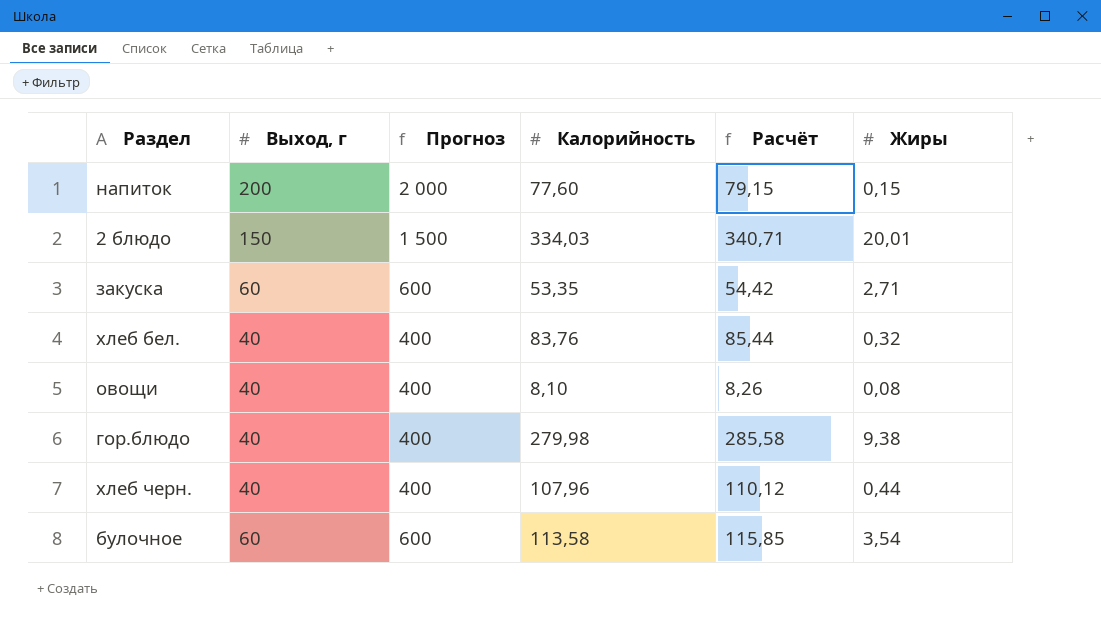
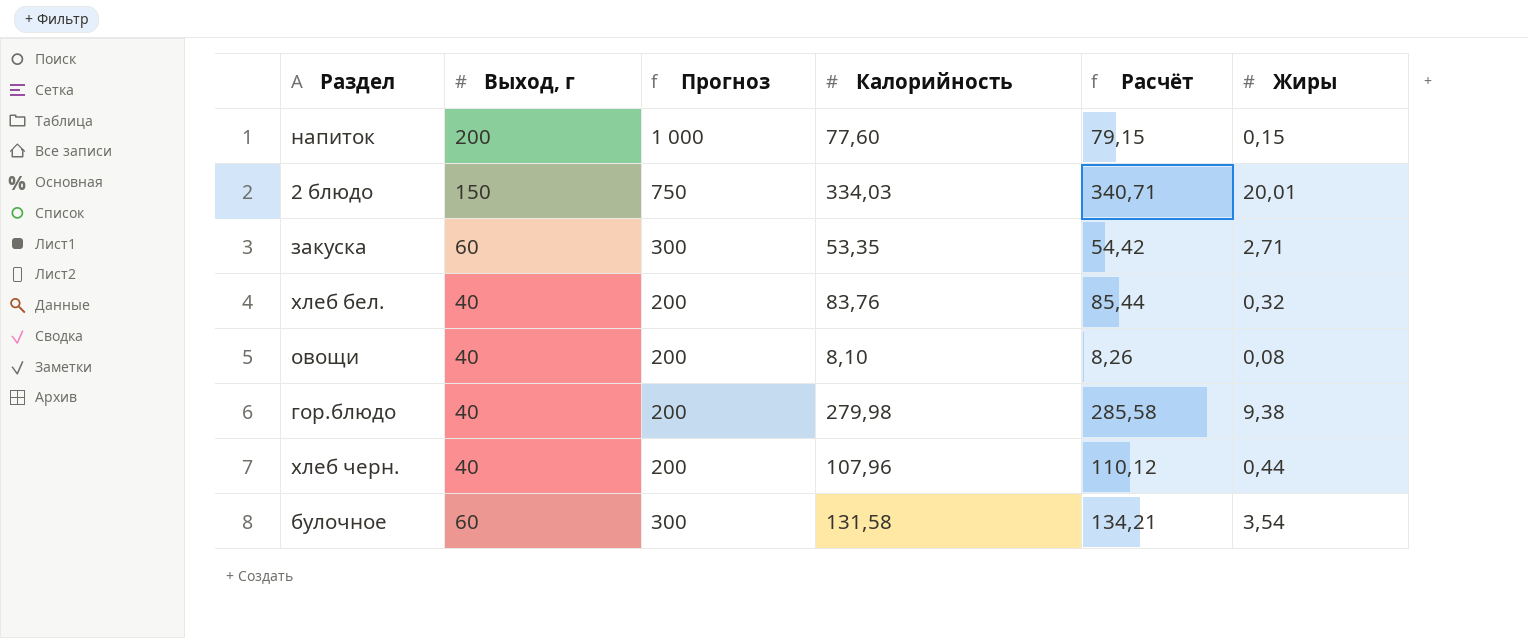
column Прогноз | formula: [Выход, г] * 10 -> [Выход, г] * 5
булочное | Калорийность: 113,58 -> 131,58
булочное | Расчёт: 115,85 -> 134,21

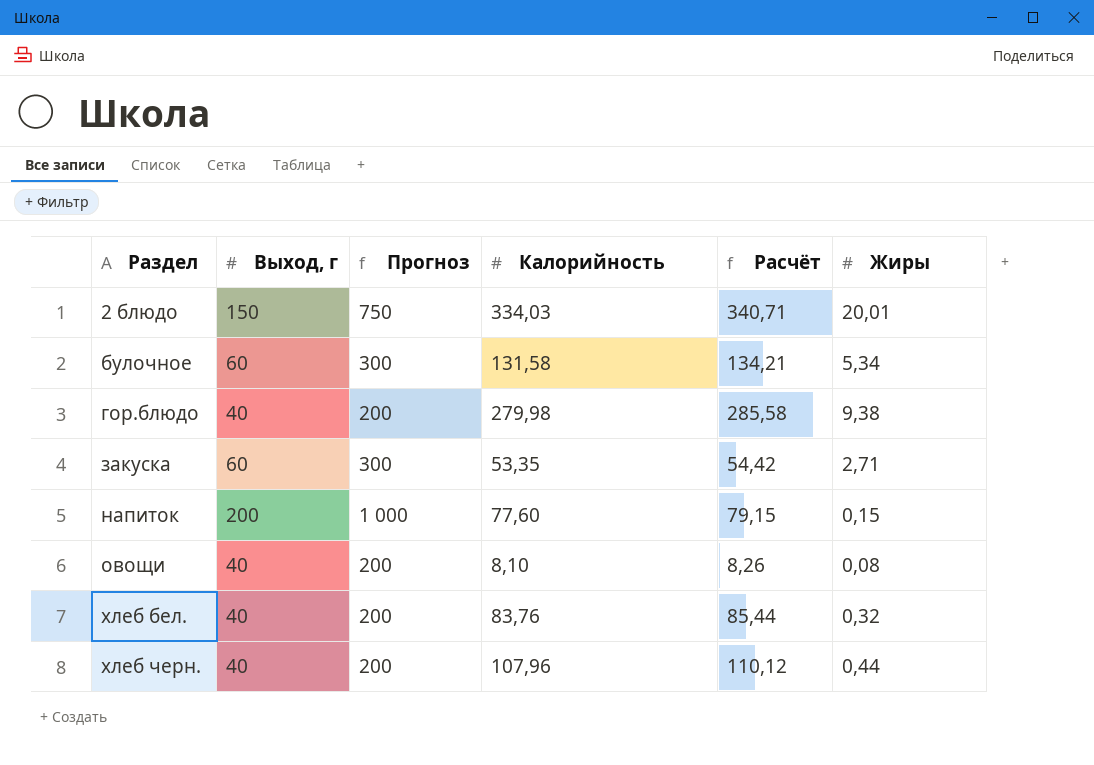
row order: none -> Раздел ascending
булочное | Жиры: 3,54 -> 5,34

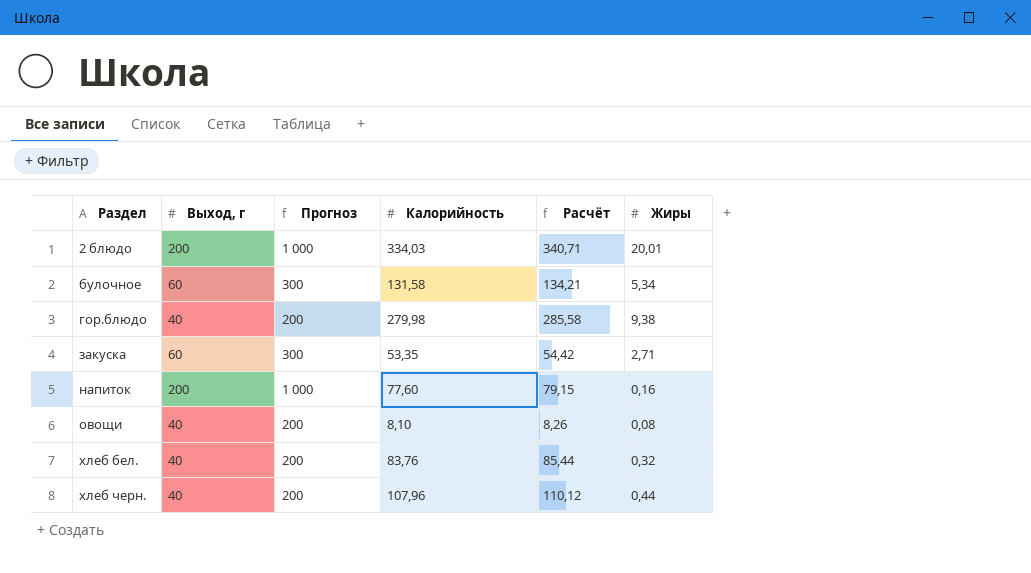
2 блюдо | Выход, г: 150 -> 200
2 блюдо | Прогноз: 750 -> 1 000
напиток | Жиры: 0,15 -> 0,16

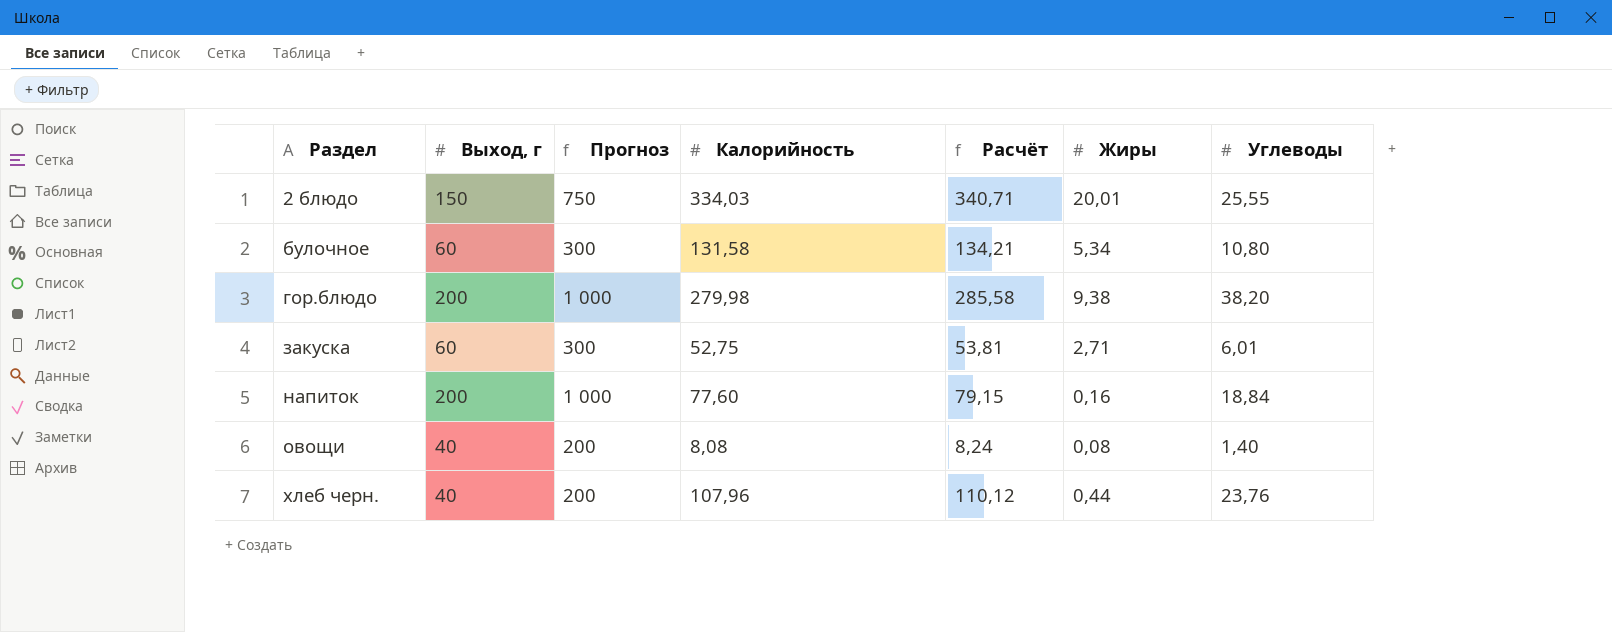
column Углеводы | position: none -> 7
row хлеб бел.: 40 | 200 | 83,76 | 85,44 | 0,32 -> none
2 блюдо | Выход, г: 200 -> 150
2 блюдо | Прогноз: 1 000 -> 750
гор.блюдо | Выход, г: 40 -> 200
гор.блюдо | Прогноз: 200 -> 1 000
закуска | Калорийность: 53,35 -> 52,75
закуска | Расчёт: 54,42 -> 53,81
овощи | Калорийность: 8,10 -> 8,08
овощи | Расчёт: 8,26 -> 8,24

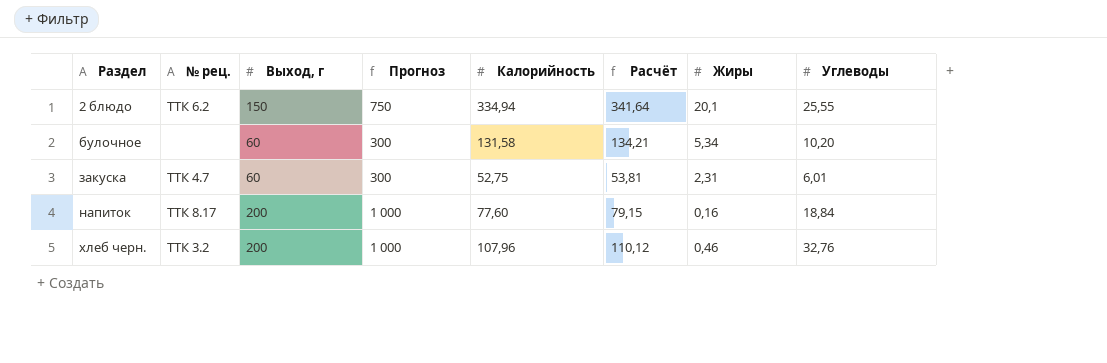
column № рец. | position: none -> 2
row гор.блюдо: 200 | 1 000 | 279,98 | 285,58 | 9,38 | 38,20 -> none
row овощи: 40 | 200 | 8,08 | 8,24 | 0,08 | 1,40 -> none
2 блюдо | Калорийность: 334,03 -> 334,94
2 блюдо | Расчёт: 340,71 -> 341,64
2 блюдо | Жиры: 20,01 -> 20,1
булочное | Углеводы: 10,80 -> 10,20
закуска | Жиры: 2,71 -> 2,31
хлеб черн. | Выход, г: 40 -> 200
хлеб черн. | Прогноз: 200 -> 1 000
хлеб черн. | Жиры: 0,44 -> 0,46
хлеб черн. | Углеводы: 23,76 -> 32,76

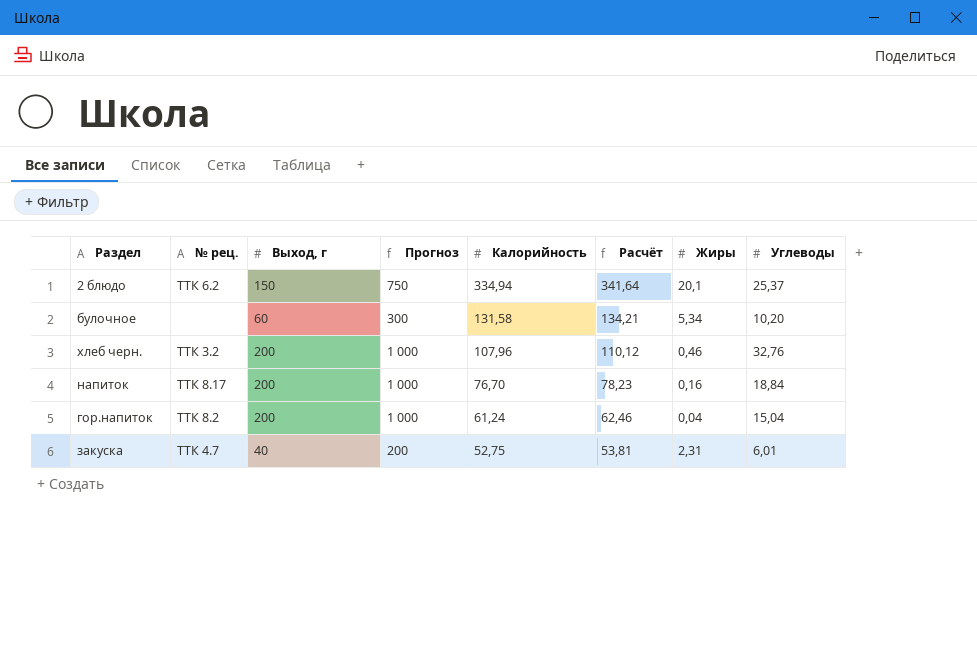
row order: Раздел ascending -> Калорийность descending
2 блюдо | Углеводы: 25,55 -> 25,37
напиток | Калорийность: 77,60 -> 76,70
напиток | Расчёт: 79,15 -> 78,23
row гор.напиток: none -> ТТК 8.2 | 200 | 1 000 | 61,24 | 62,46 | 0,04 | 15,04
закуска | Выход, г: 60 -> 40
закуска | Прогноз: 300 -> 200

